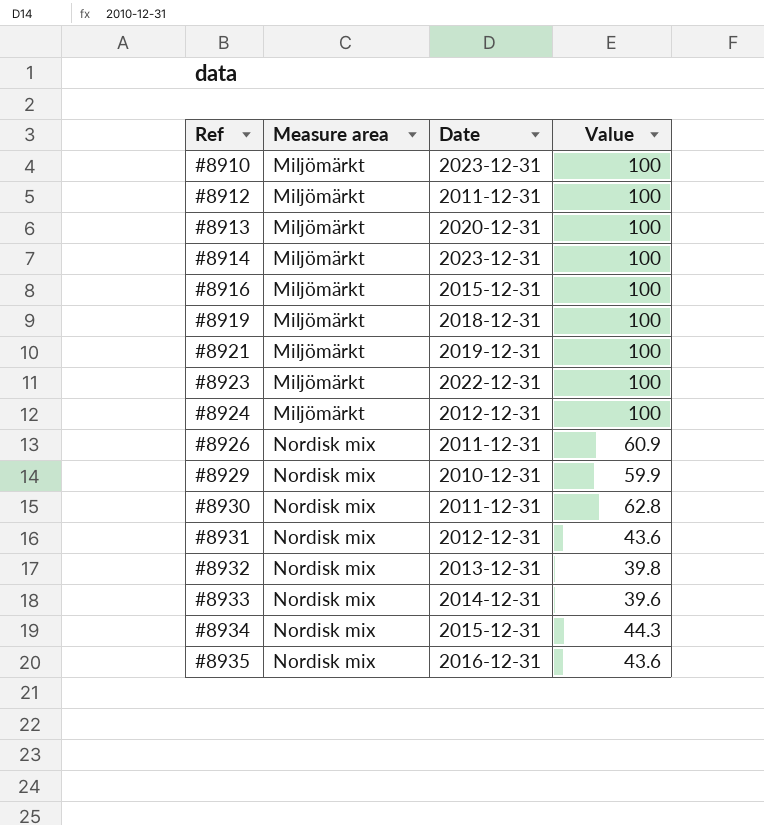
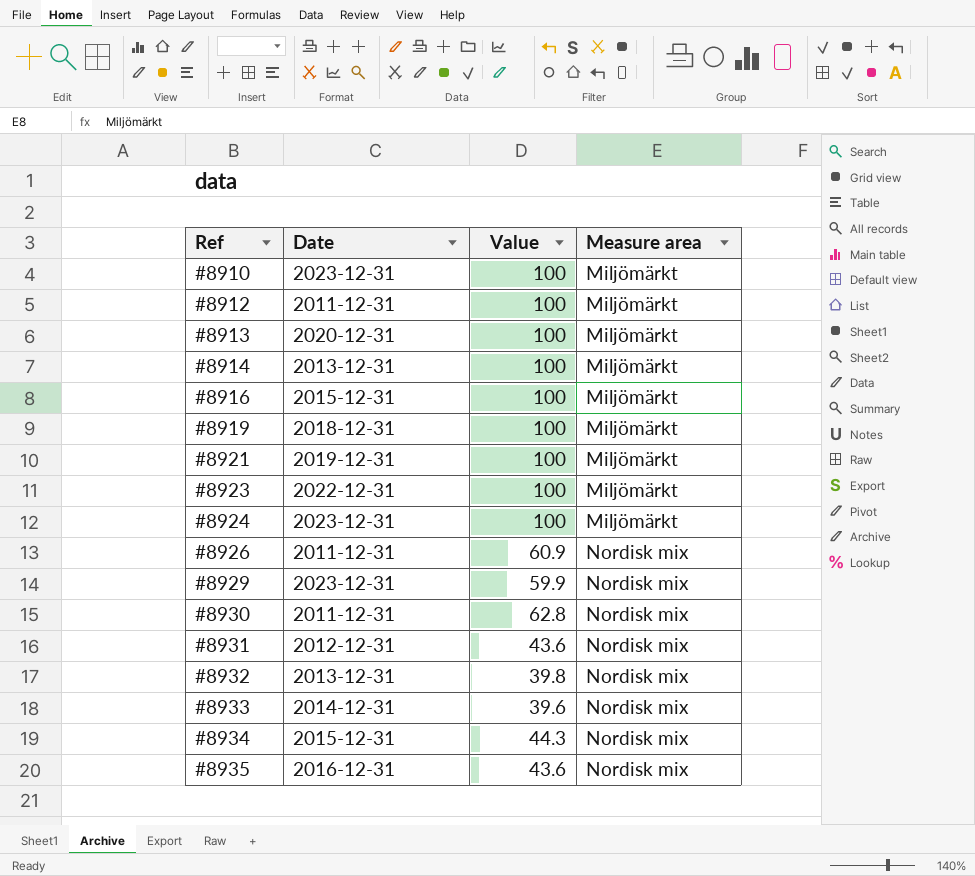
column Measure area | position: 2 -> 4
#8914 | Date: 2023-12-31 -> 2013-12-31
#8924 | Date: 2012-12-31 -> 2023-12-31
#8929 | Date: 2010-12-31 -> 2023-12-31

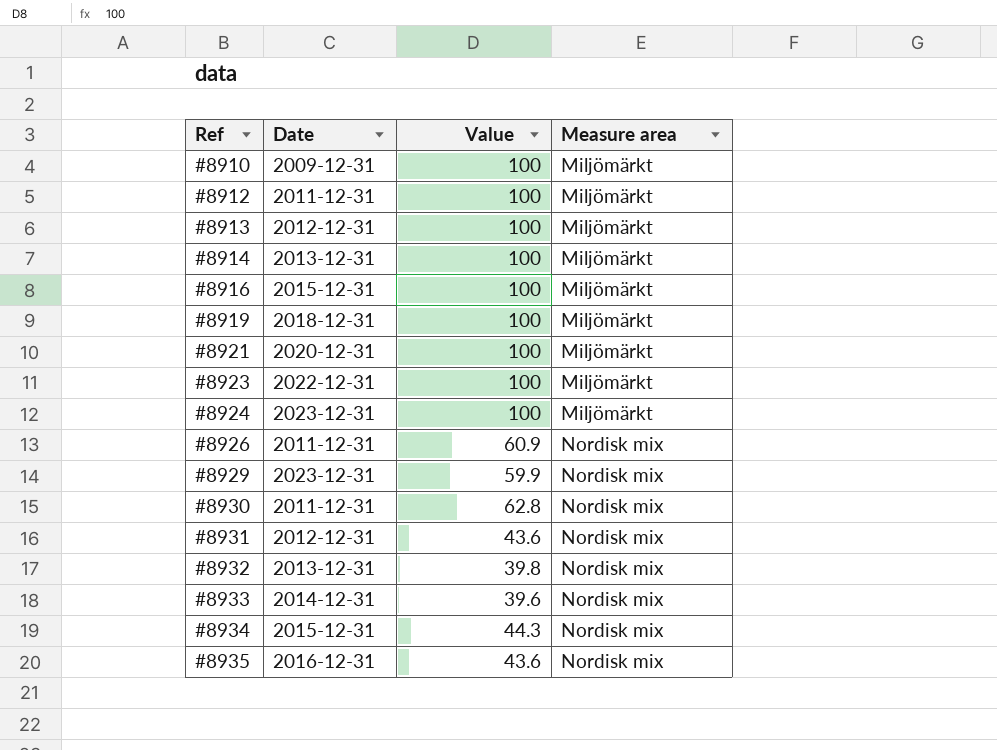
#8910 | Date: 2023-12-31 -> 2009-12-31
#8913 | Date: 2020-12-31 -> 2012-12-31
#8921 | Date: 2019-12-31 -> 2020-12-31

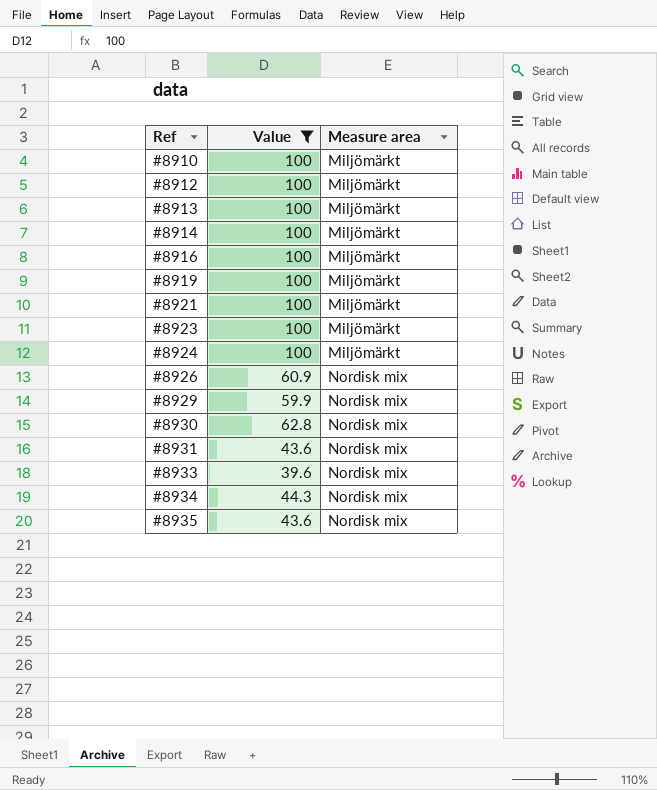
filter: none -> Value != 39.8
column Date | position: 2 -> none

